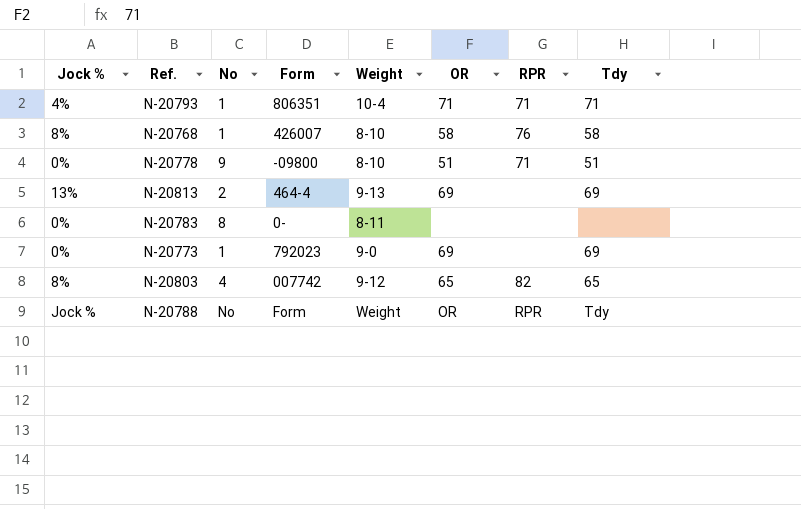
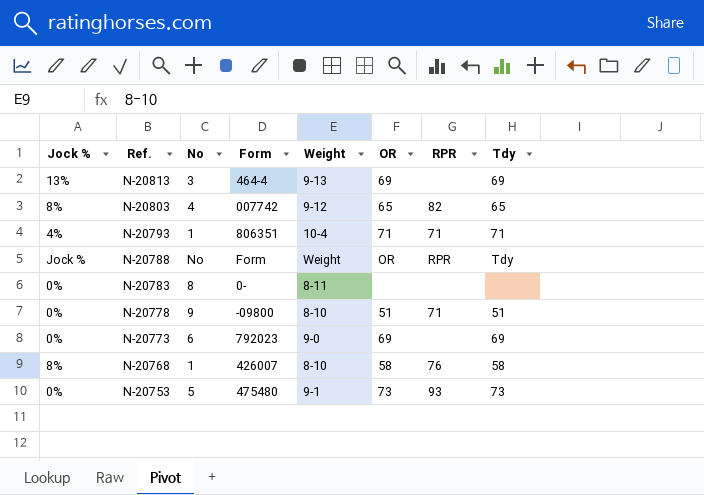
row order: none -> Ref. descending
N-20813 | No: 2 -> 3
N-20773 | No: 1 -> 6
row N-20753: none -> 0% | 5 | 475480 | 9-1 | 73 | 93 | 73

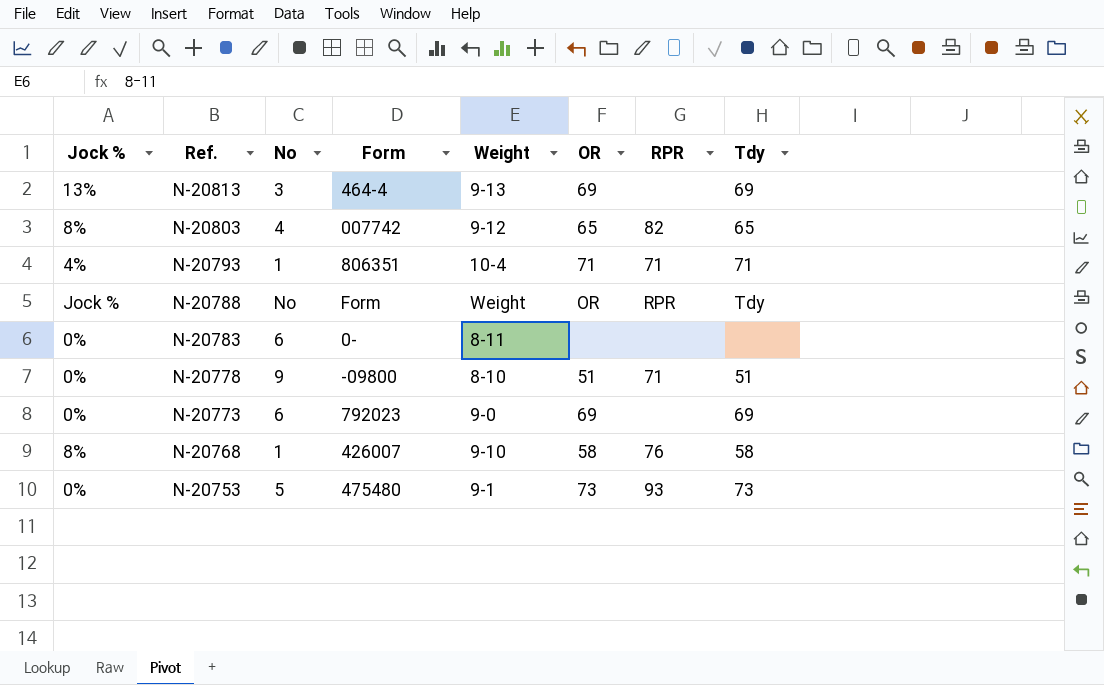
N-20783 | No: 8 -> 6
N-20768 | Weight: 8-10 -> 9-10

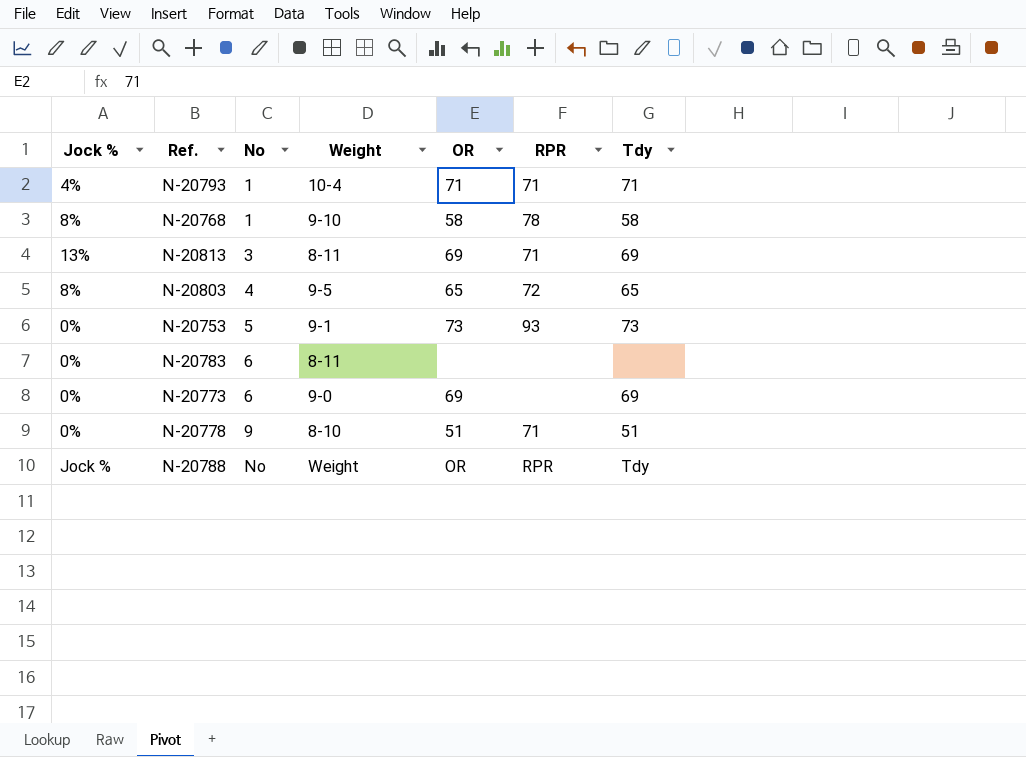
row order: Ref. descending -> No ascending
column Form | position: 4 -> none
N-20768 | RPR: 76 -> 78
N-20813 | Weight: 9-13 -> 8-11
N-20813 | RPR: none -> 71
N-20803 | Weight: 9-12 -> 9-5
N-20803 | RPR: 82 -> 72

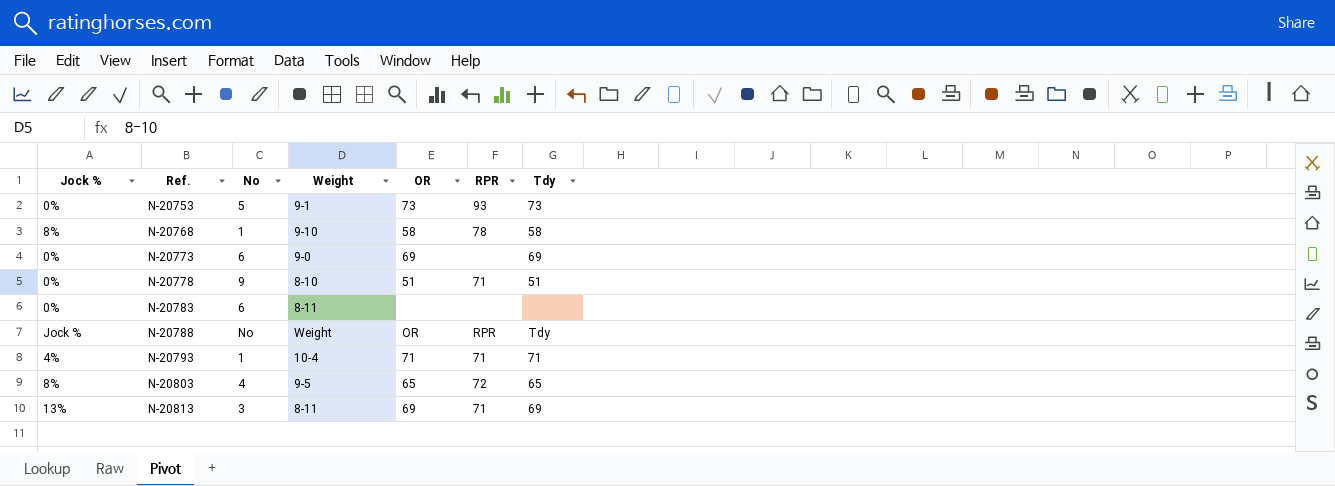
row order: No ascending -> Ref. ascending

